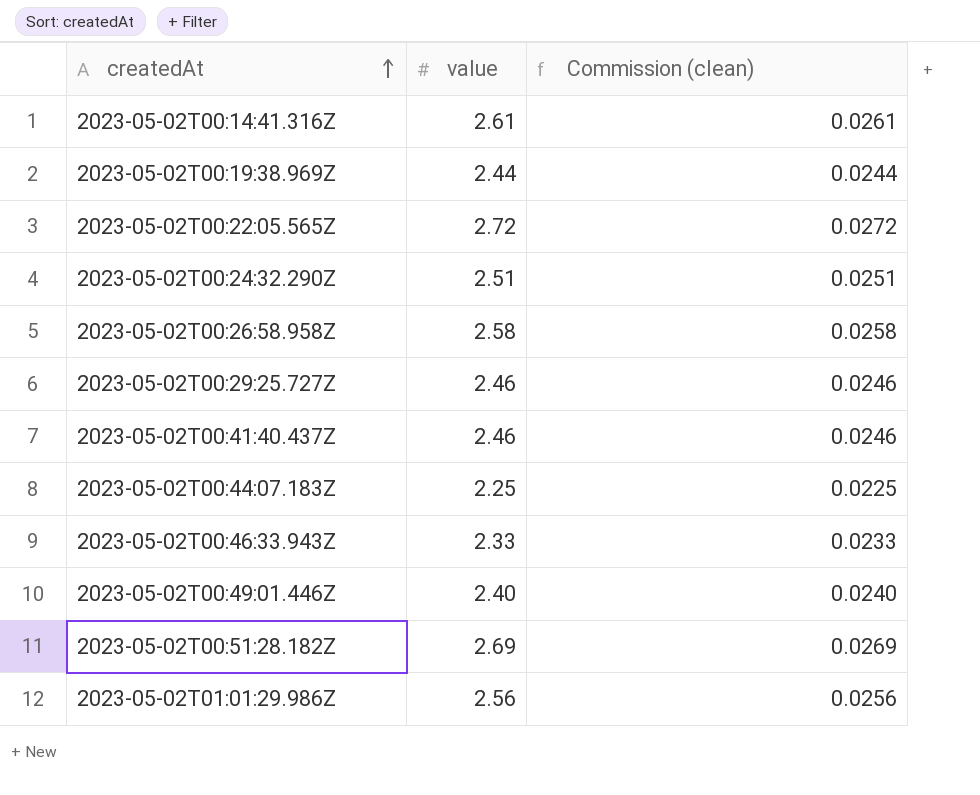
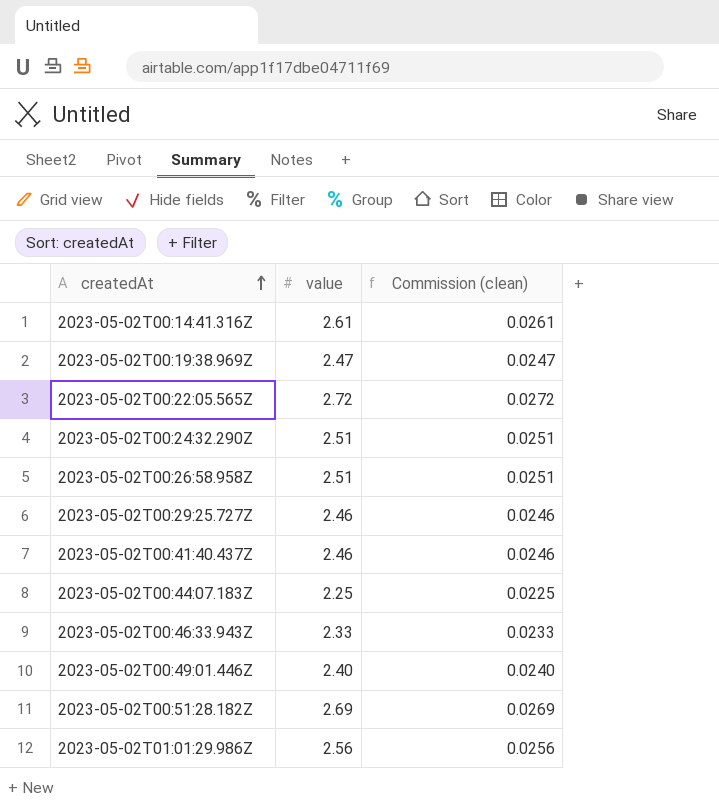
2023-05-02T00:19:38.969Z | value: 2.44 -> 2.47
2023-05-02T00:19:38.969Z | Commission (clean): 0.0244 -> 0.0247
2023-05-02T00:26:58.958Z | value: 2.58 -> 2.51
2023-05-02T00:26:58.958Z | Commission (clean): 0.0258 -> 0.0251

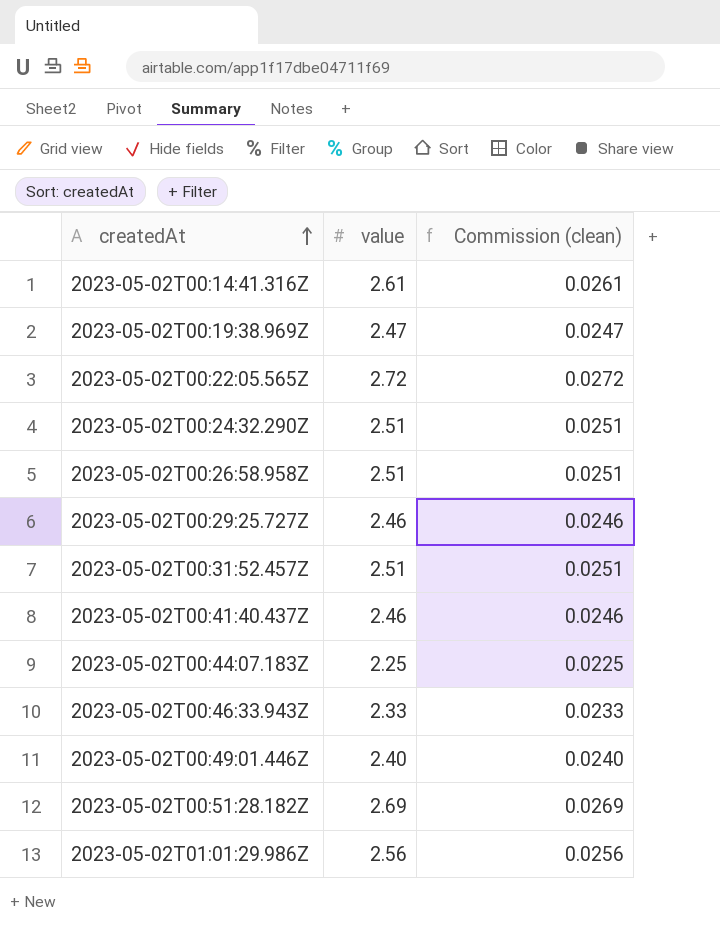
row 2023-05-02T00:31:52.457Z: none -> 2.51 | 0.0251

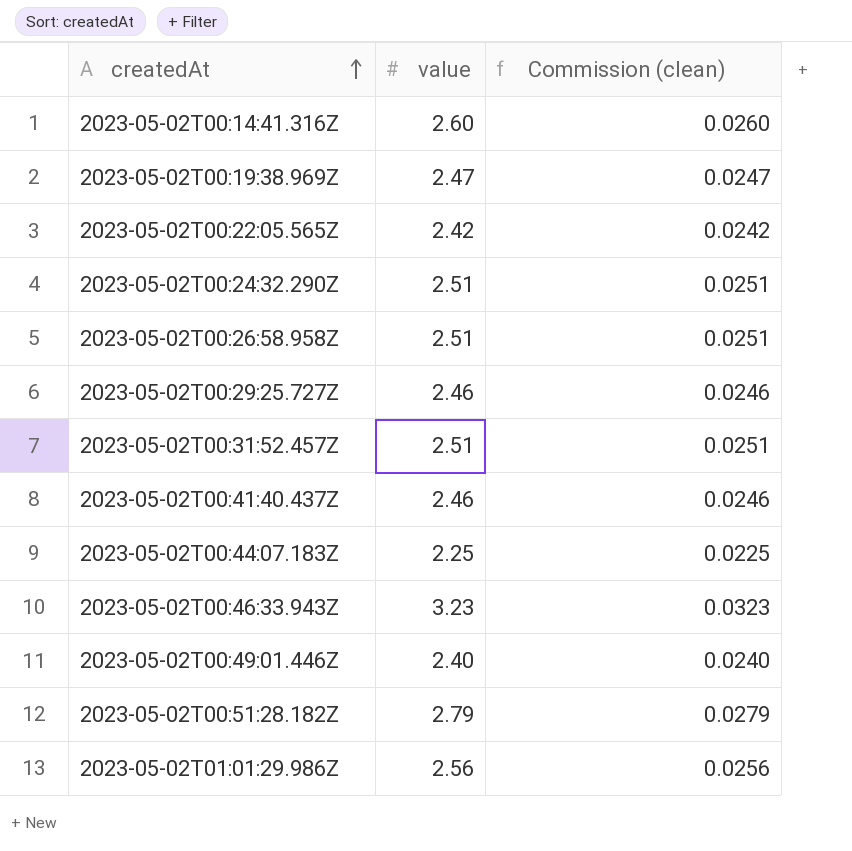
2023-05-02T00:14:41.316Z | value: 2.61 -> 2.60
2023-05-02T00:14:41.316Z | Commission (clean): 0.0261 -> 0.0260
2023-05-02T00:22:05.565Z | value: 2.72 -> 2.42
2023-05-02T00:22:05.565Z | Commission (clean): 0.0272 -> 0.0242
2023-05-02T00:46:33.943Z | value: 2.33 -> 3.23
2023-05-02T00:46:33.943Z | Commission (clean): 0.0233 -> 0.0323
2023-05-02T00:51:28.182Z | value: 2.69 -> 2.79
2023-05-02T00:51:28.182Z | Commission (clean): 0.0269 -> 0.0279

